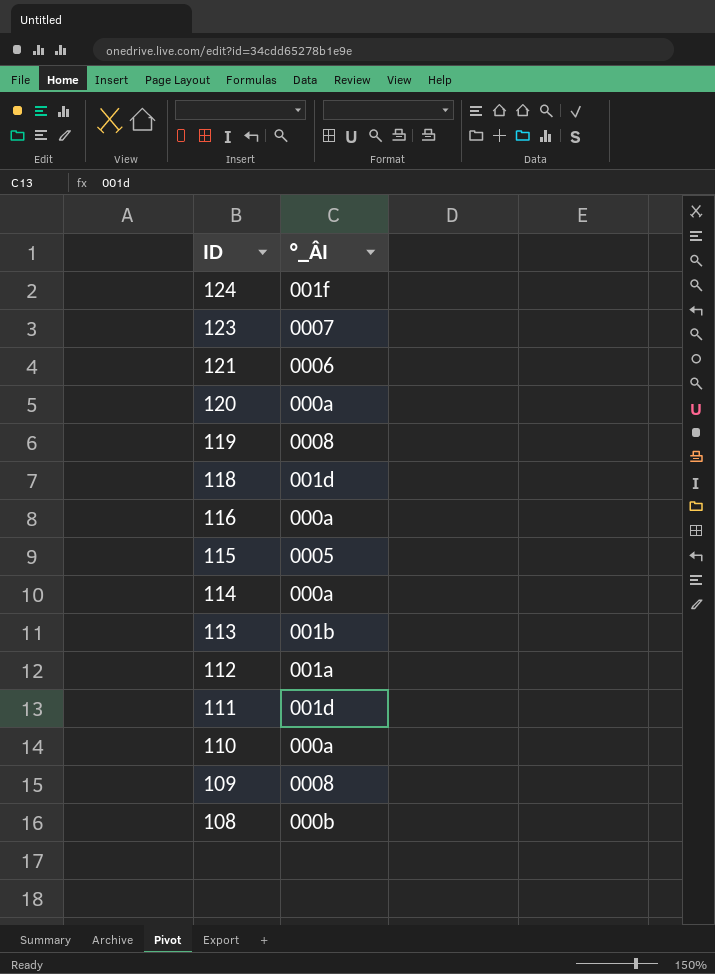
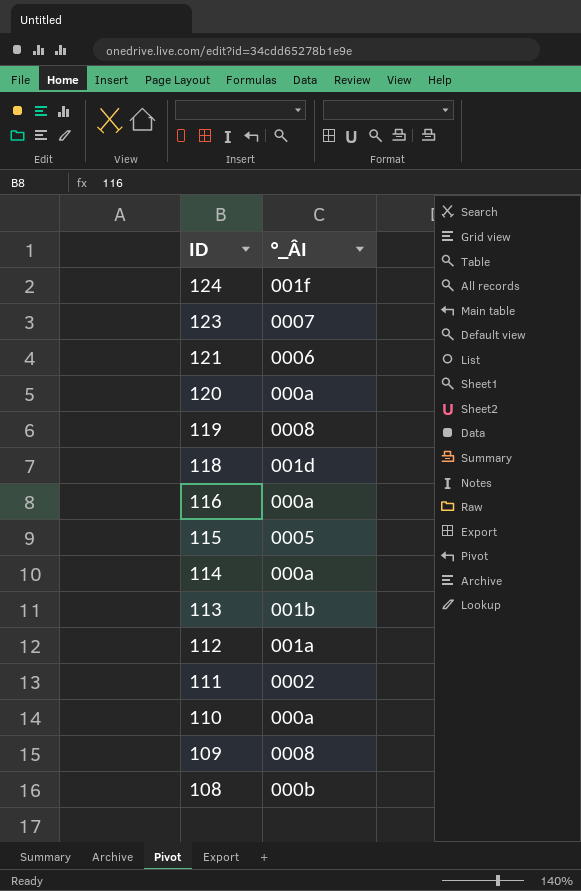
111 | °_ÂI: 001d -> 0002

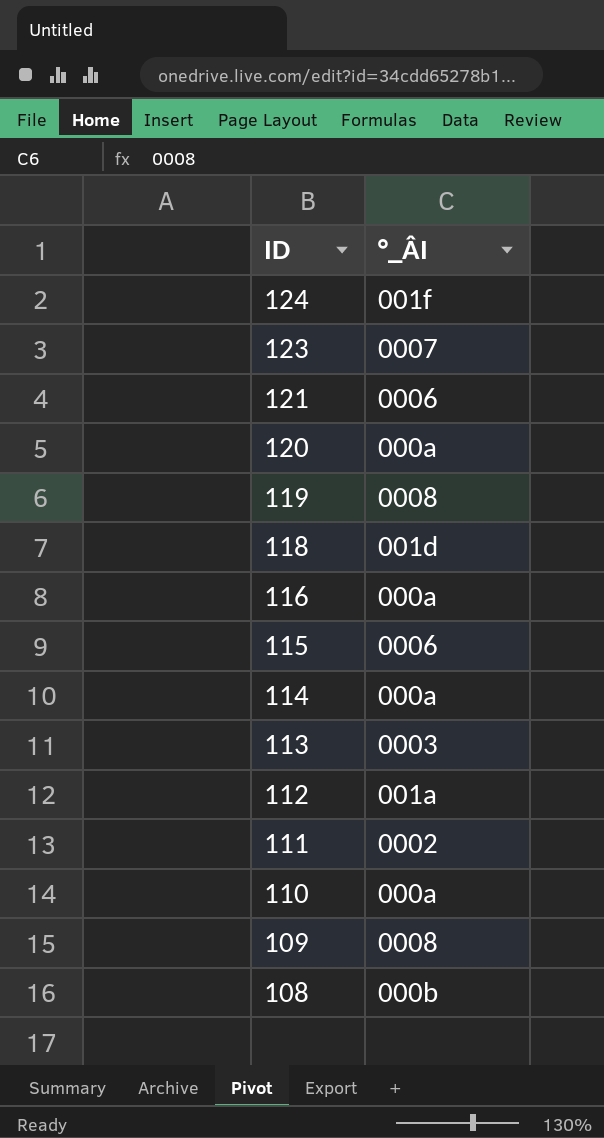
115 | °_ÂI: 0005 -> 0006
113 | °_ÂI: 001b -> 0003

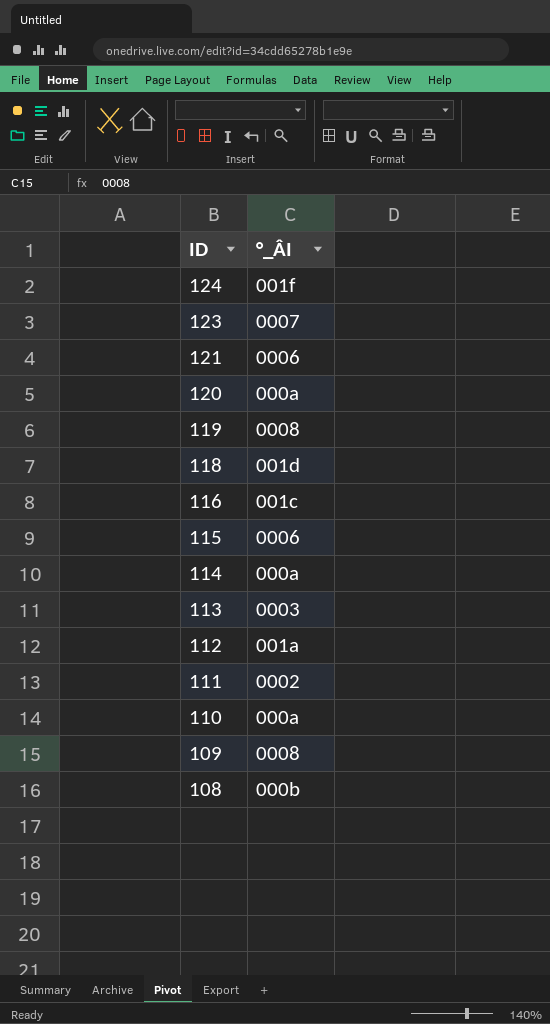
116 | °_ÂI: 000a -> 001c

